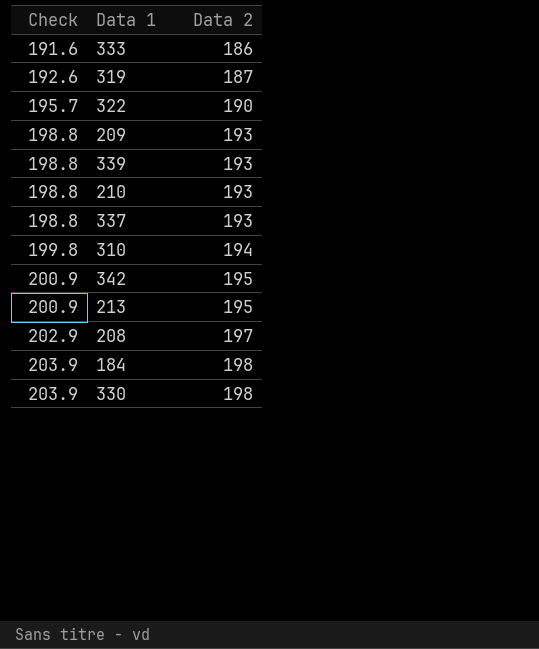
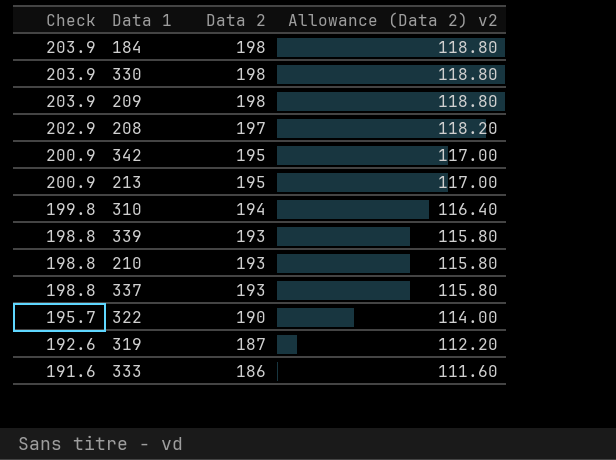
row order: Check ascending -> Check descending
column Allowance (Data 2) v2 | formula: none -> [Data 2] * 0.6
209 | Check: 198.8 -> 203.9
209 | Data 2: 193 -> 198

